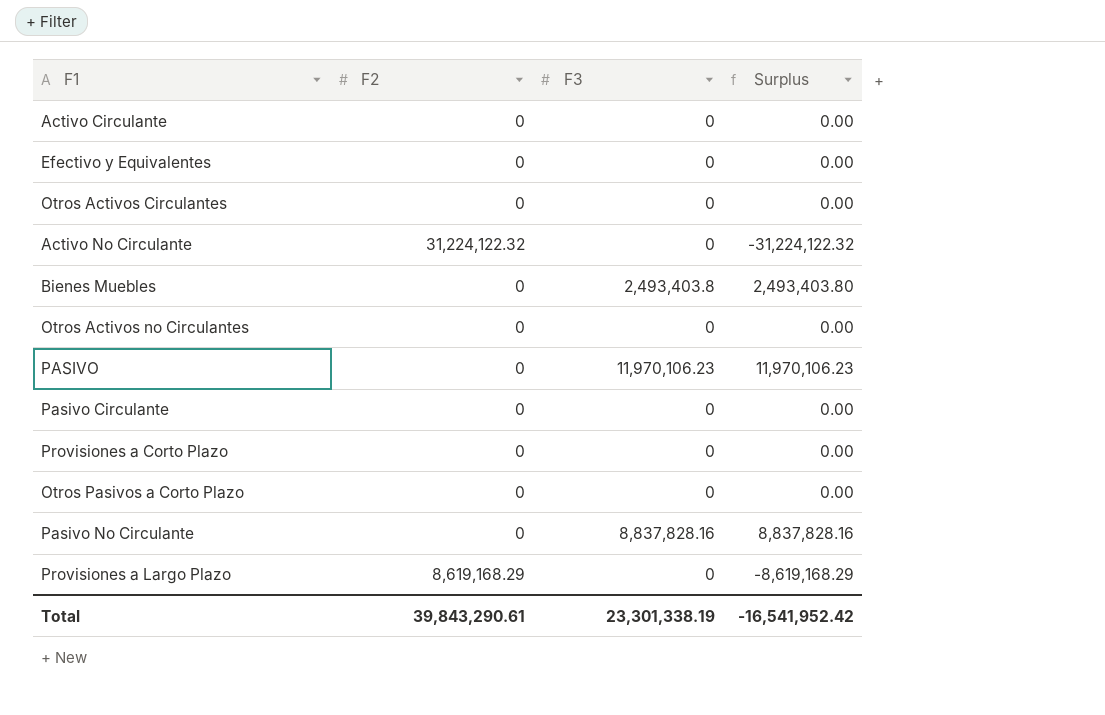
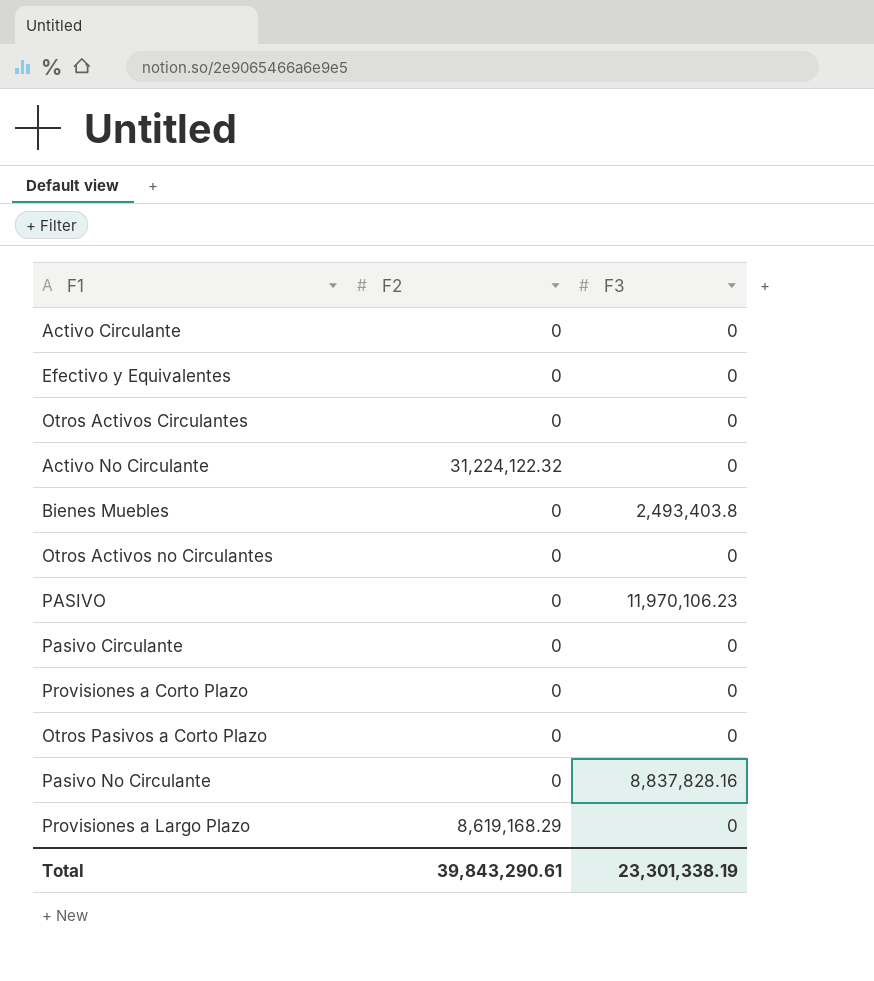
column Surplus | formula: [F3] - [F2] -> none

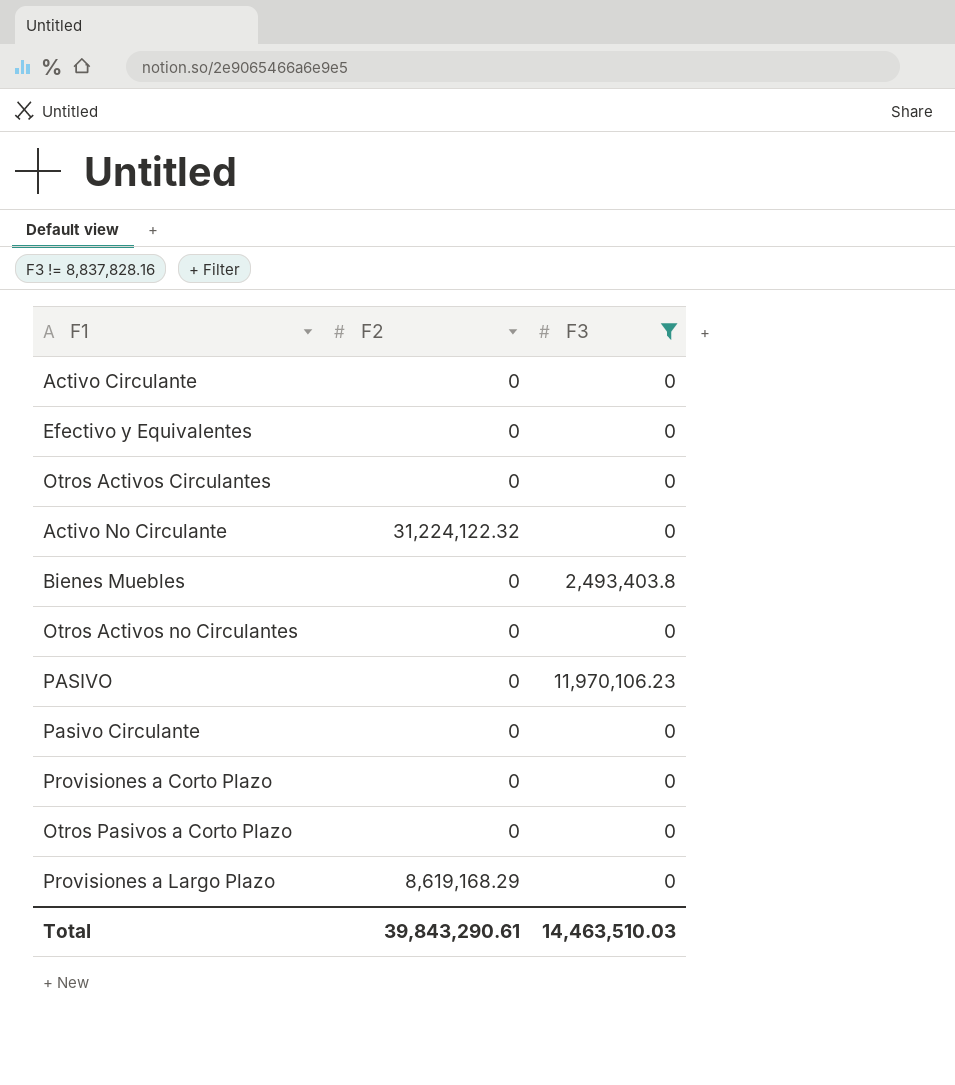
filter: none -> F3 != 8,837,828.16
Total | F3: 23,301,338.19 -> 14,463,510.03

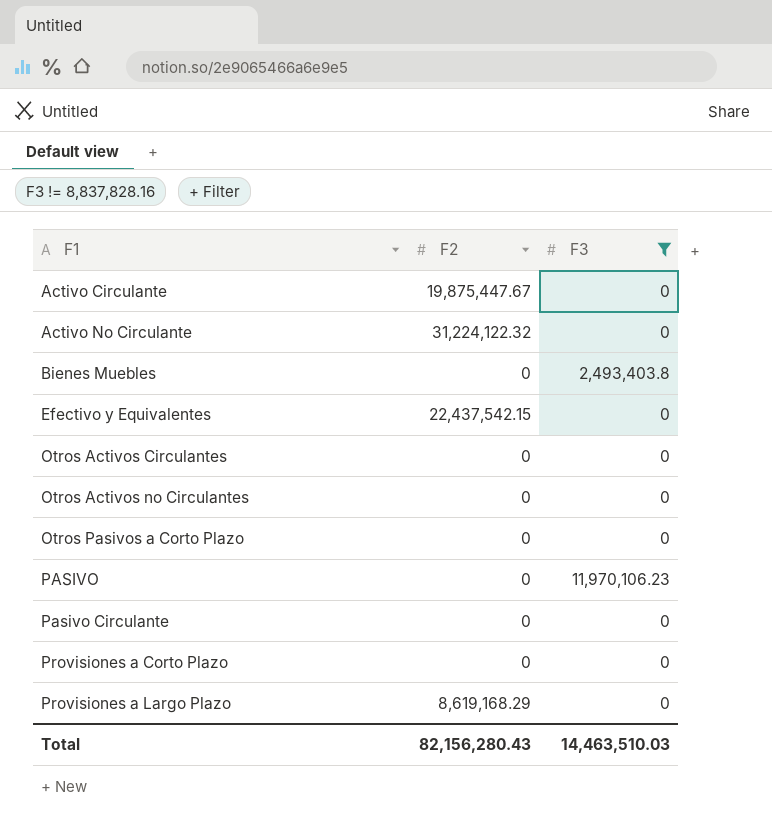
row order: none -> F1 ascending
Activo Circulante | F2: 0 -> 19,875,447.67
Efectivo y Equivalentes | F2: 0 -> 22,437,542.15
Total | F2: 39,843,290.61 -> 82,156,280.43

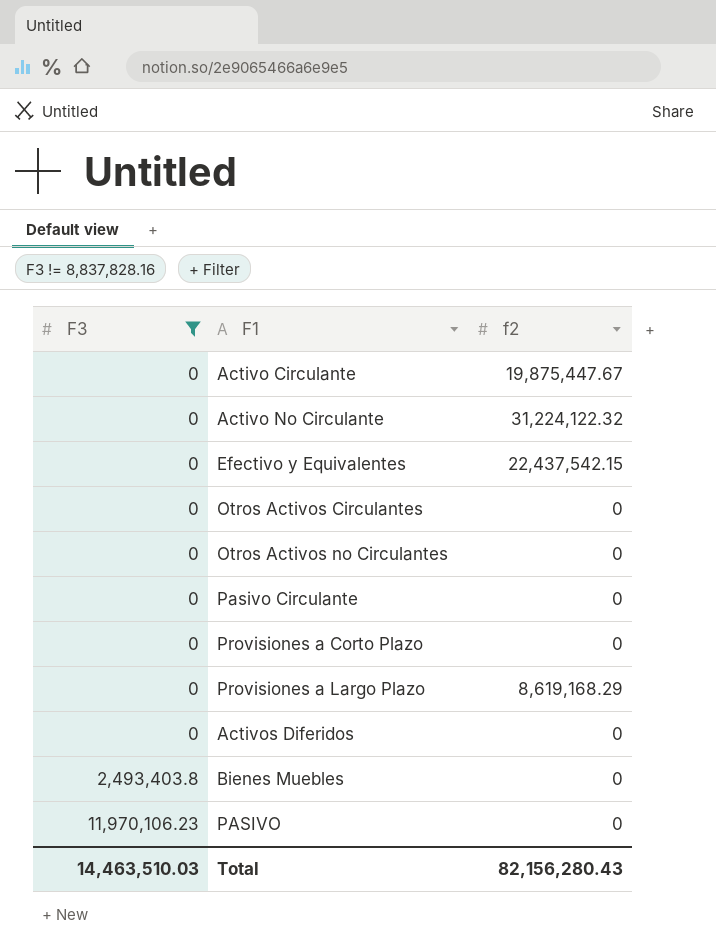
row order: F1 ascending -> F3 ascending
column F3 | position: 3 -> 1
column name: F2 -> f2
row Otros Pasivos a Corto Plazo: 0 | 0 -> none
row Activos Diferidos: none -> 0 | 0

